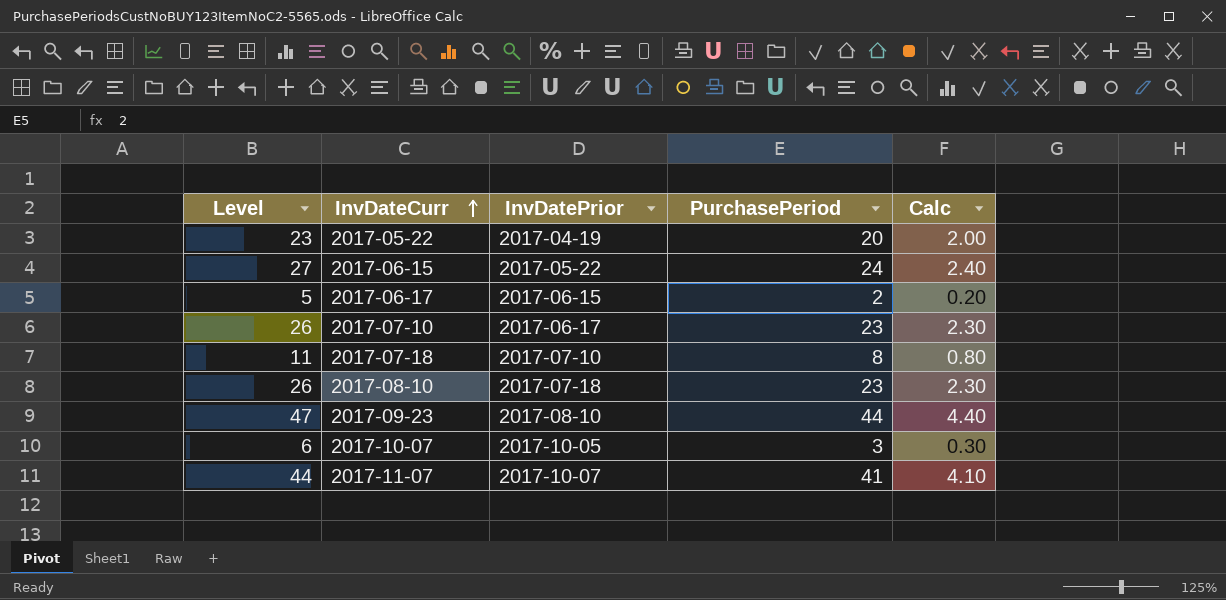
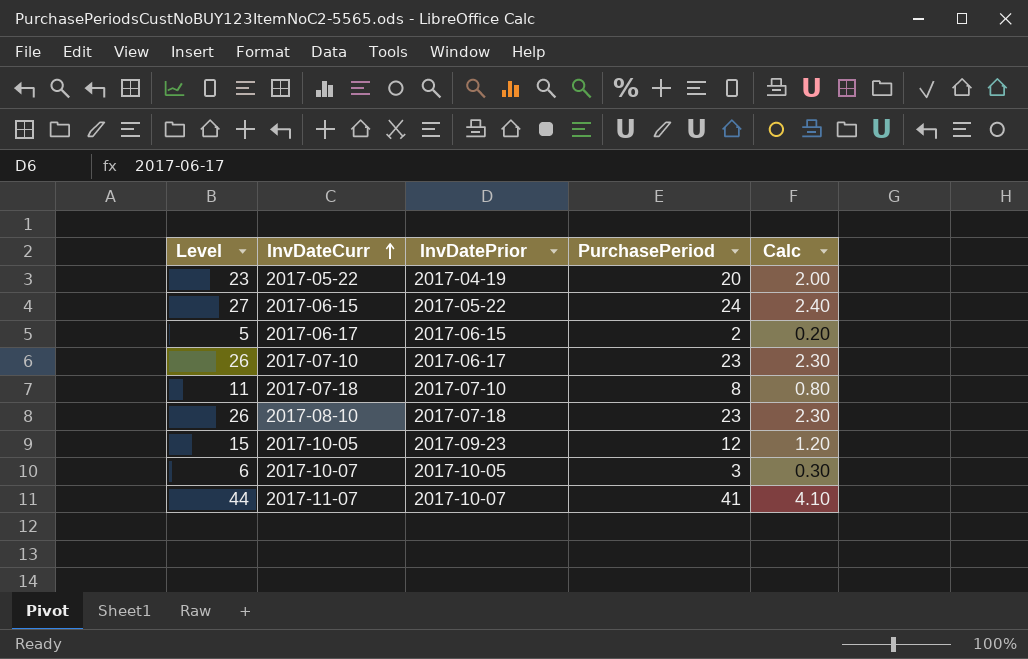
row 2017-09-23: 47 | 2017-08-10 | 44 | 4.40 -> none
row 2017-10-05: none -> 15 | 2017-09-23 | 12 | 1.20

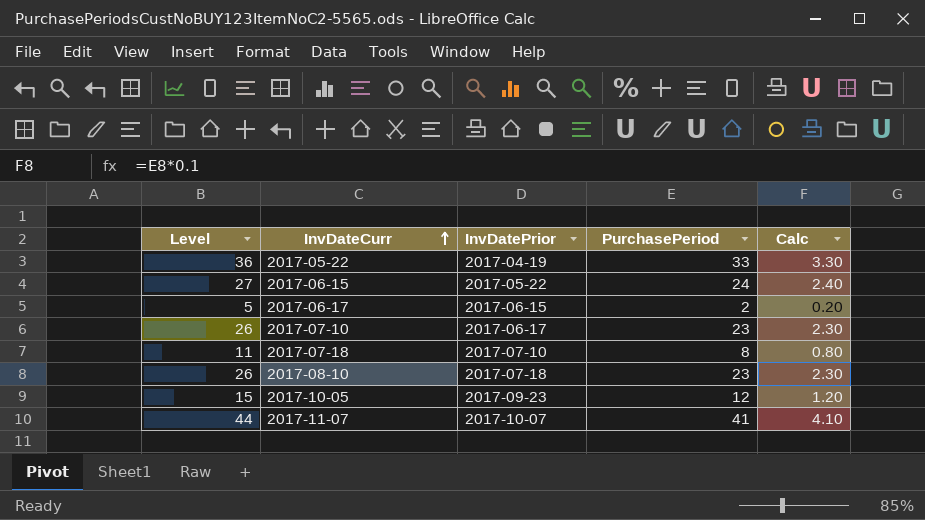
row 2017-10-07: 6 | 2017-10-05 | 3 | 0.30 -> none
2017-05-22 | Level: 23 -> 36
2017-05-22 | PurchasePeriod: 20 -> 33
2017-05-22 | Calc: 2.00 -> 3.30

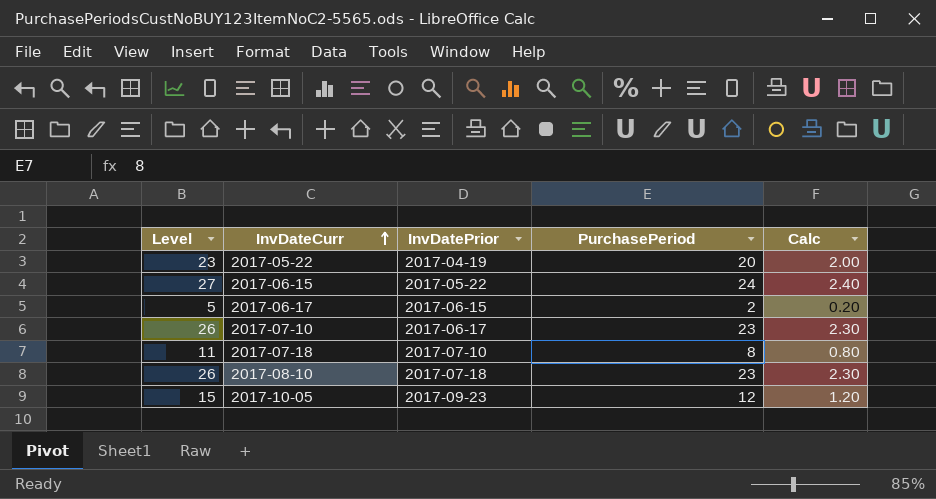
row 2017-11-07: 44 | 2017-10-07 | 41 | 4.10 -> none
2017-05-22 | Level: 36 -> 23
2017-05-22 | PurchasePeriod: 33 -> 20
2017-05-22 | Calc: 3.30 -> 2.00

